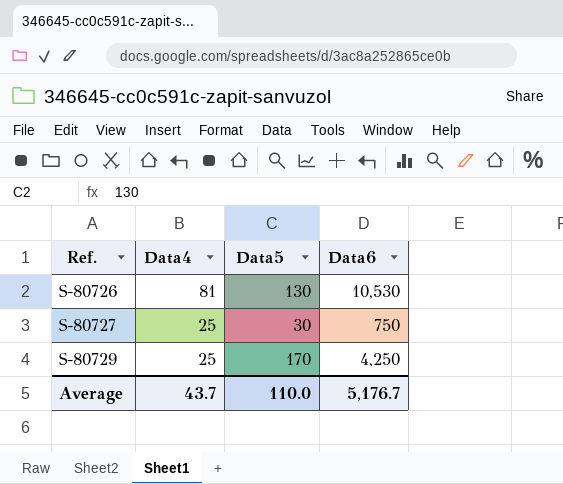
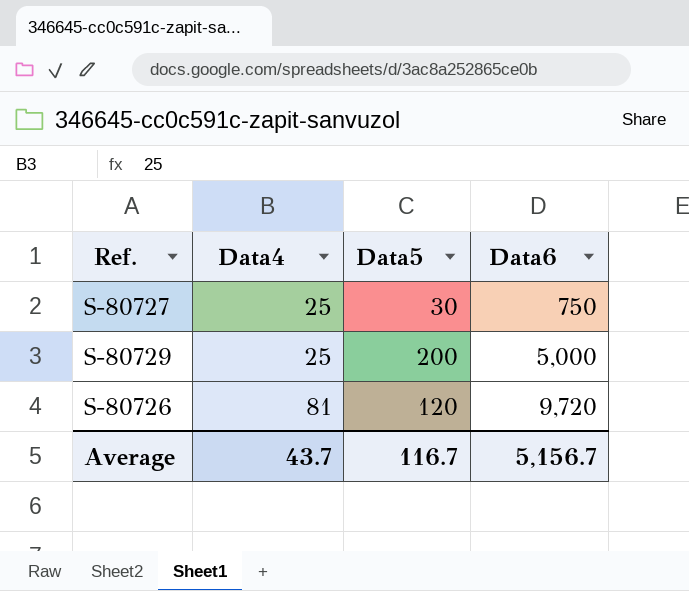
row order: Ref. ascending -> Data4 ascending
S-80729 | Data5: 170 -> 200
S-80729 | Data6: 4,250 -> 5,000
S-80726 | Data5: 130 -> 120
S-80726 | Data6: 10,530 -> 9,720
Average | Data5: 110.0 -> 116.7
Average | Data6: 5,176.7 -> 5,156.7

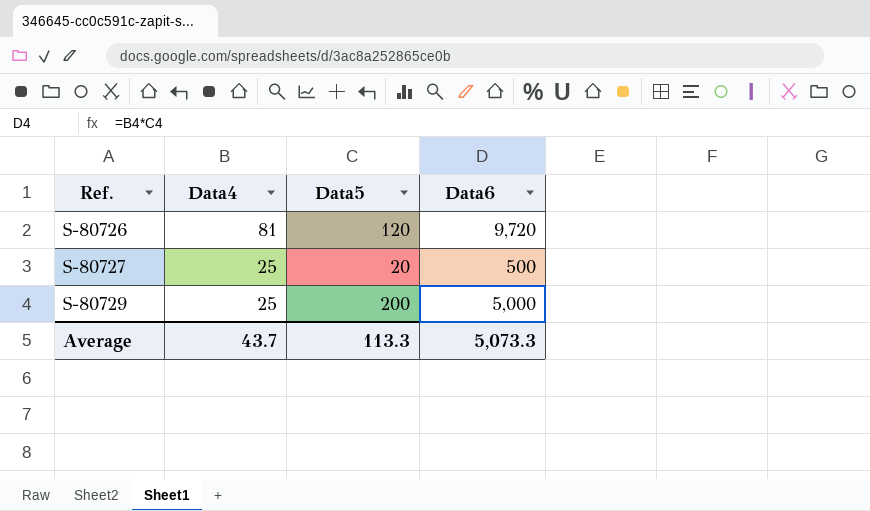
row order: Data4 ascending -> Ref. ascending
S-80727 | Data5: 30 -> 20
S-80727 | Data6: 750 -> 500
Average | Data5: 116.7 -> 113.3
Average | Data6: 5,156.7 -> 5,073.3

